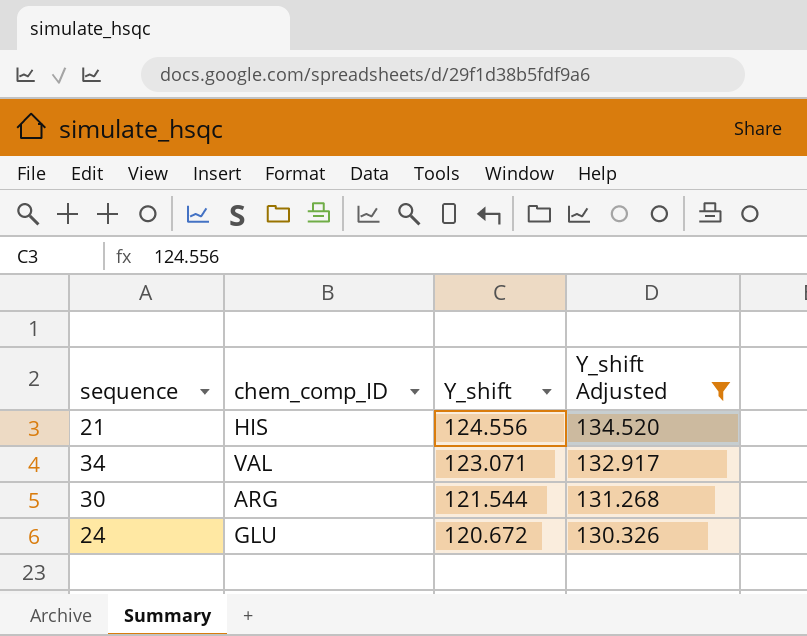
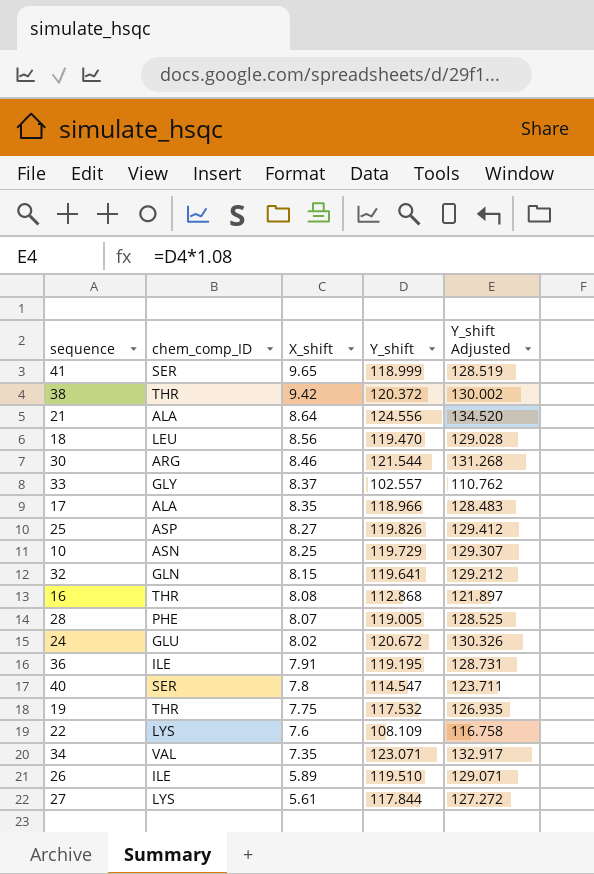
filter: Y_shift Adjusted >= 130.326 -> none
row order: Y_shift descending -> X_shift descending
column X_shift | position: none -> 3
21 | chem_comp_ID: HIS -> ALA

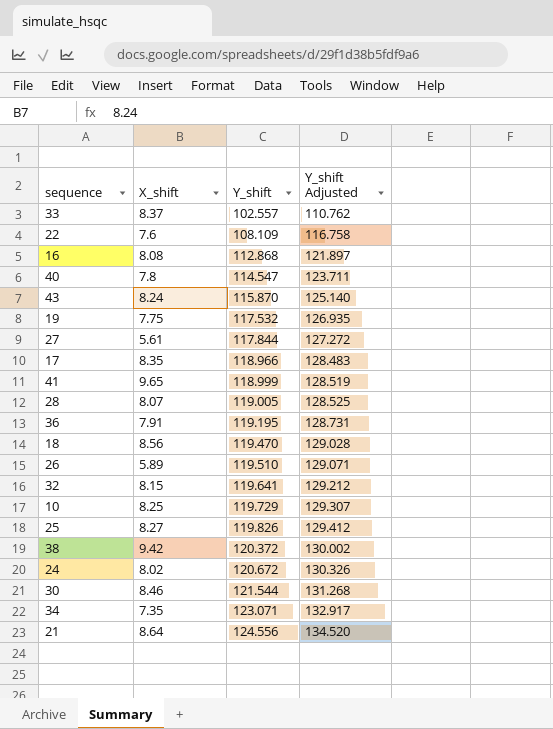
row order: X_shift descending -> Y_shift ascending
column chem_comp_ID | position: 2 -> none
row 43: none -> 8.24 | 115.870 | 125.140

